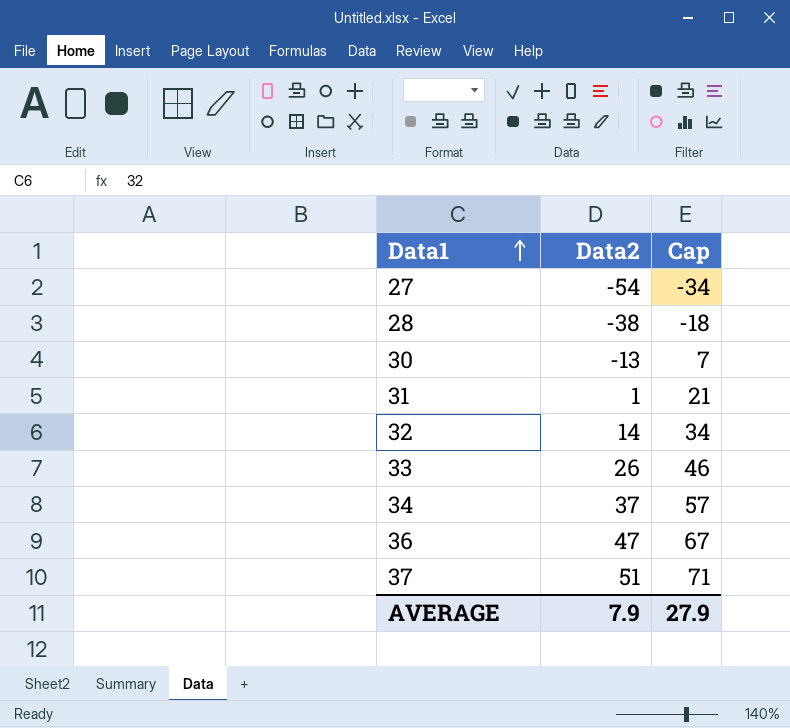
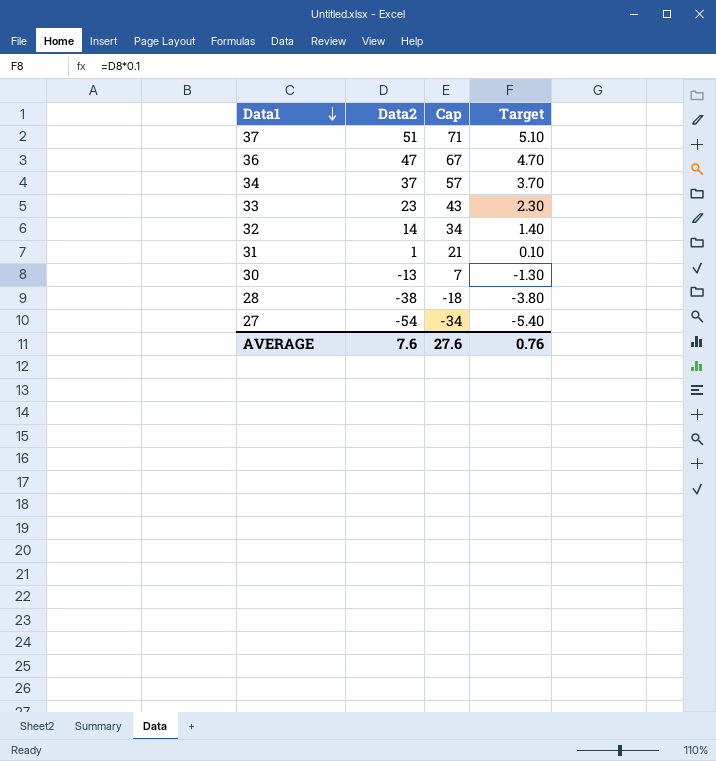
row order: Data1 ascending -> Data1 descending
column Target | formula: none -> [Data2] * 0.1
33 | Data2: 26 -> 23
33 | Cap: 46 -> 43
AVERAGE | Data2: 7.9 -> 7.6
AVERAGE | Cap: 27.9 -> 27.6

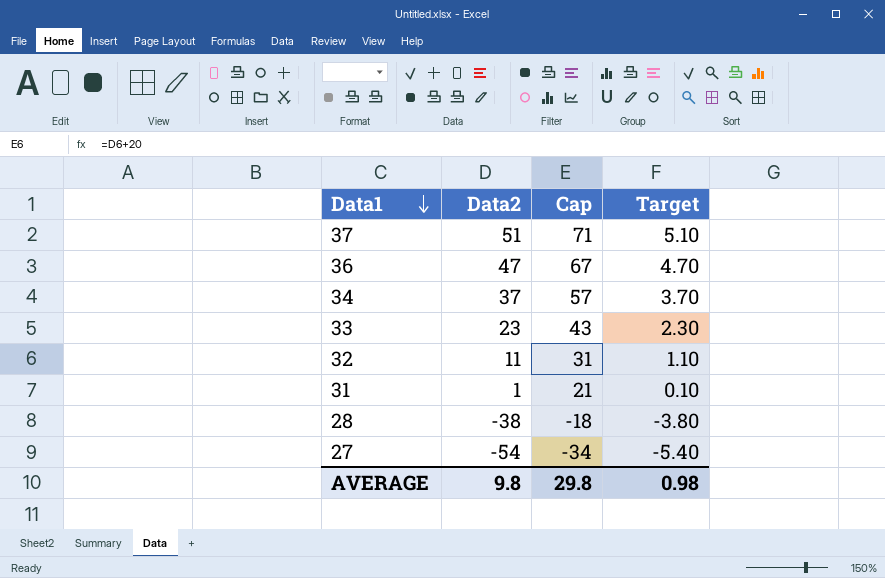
row 30: -13 | 7 | -1.30 -> none
32 | Data2: 14 -> 11
32 | Cap: 34 -> 31
32 | Target: 1.40 -> 1.10
AVERAGE | Data2: 7.6 -> 9.8
AVERAGE | Cap: 27.6 -> 29.8
AVERAGE | Target: 0.76 -> 0.98

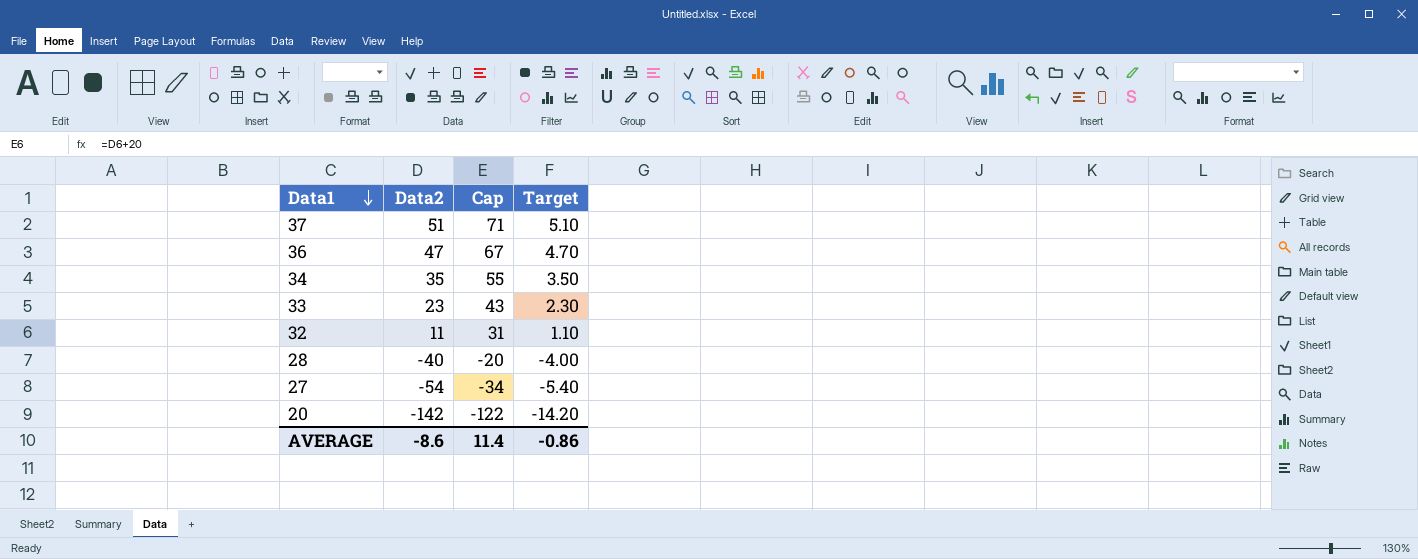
row 31: 1 | 21 | 0.10 -> none
34 | Data2: 37 -> 35
34 | Cap: 57 -> 55
34 | Target: 3.70 -> 3.50
28 | Data2: -38 -> -40
28 | Cap: -18 -> -20
28 | Target: -3.80 -> -4.00
row 20: none -> -142 | -122 | -14.20
AVERAGE | Data2: 9.8 -> -8.6
AVERAGE | Cap: 29.8 -> 11.4
AVERAGE | Target: 0.98 -> -0.86

